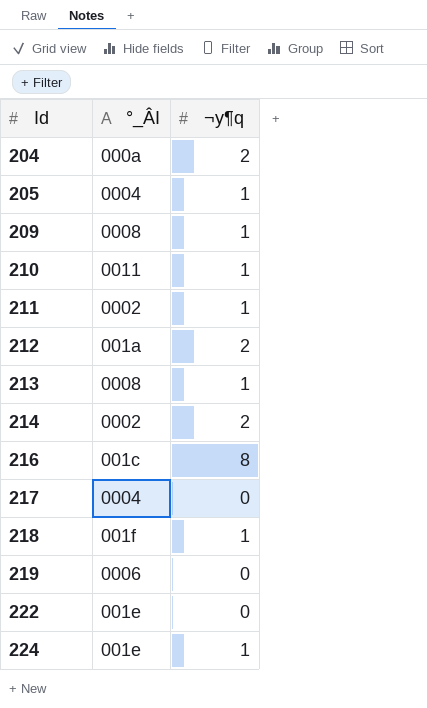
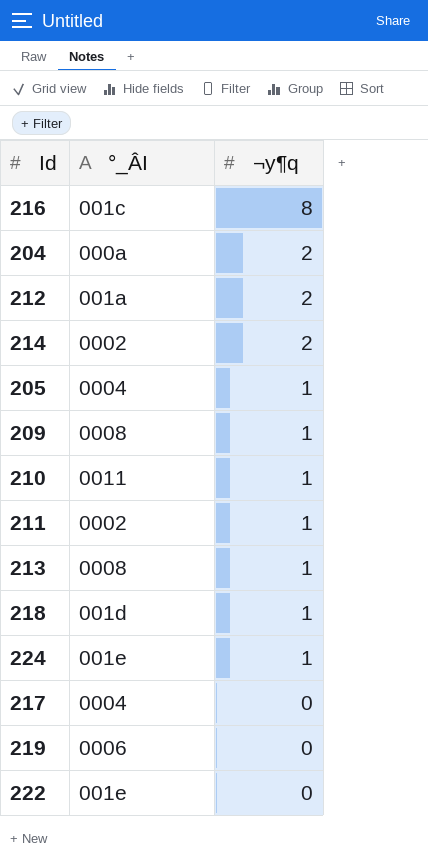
row order: Id ascending -> ¬y¶q descending
218 | °_ÂI: 001f -> 001d

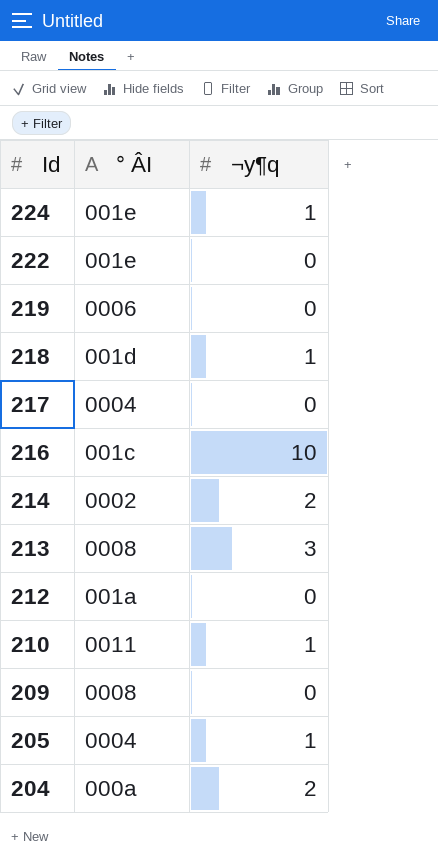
row order: ¬y¶q descending -> Id descending
column name: °_ÂI -> ° ÂI
row 211: 0002 | 1 -> none
216 | ¬y¶q: 8 -> 10
213 | ¬y¶q: 1 -> 3
212 | ¬y¶q: 2 -> 0
209 | ¬y¶q: 1 -> 0

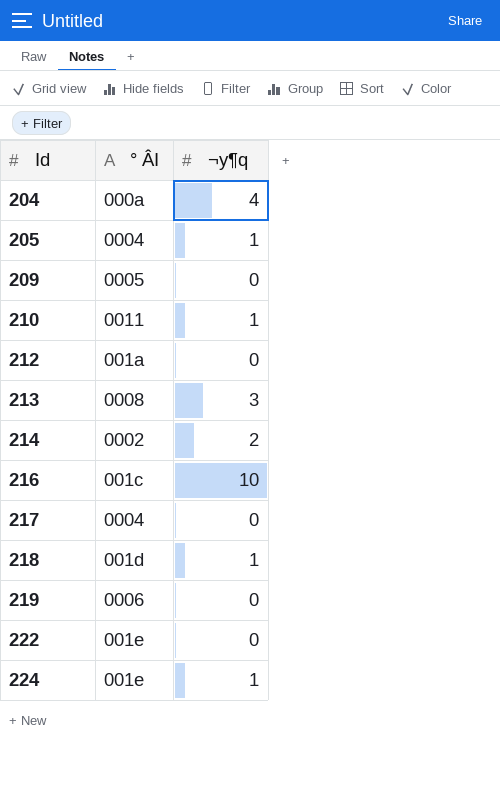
row order: Id descending -> Id ascending
204 | ¬y¶q: 2 -> 4
209 | ° ÂI: 0008 -> 0005

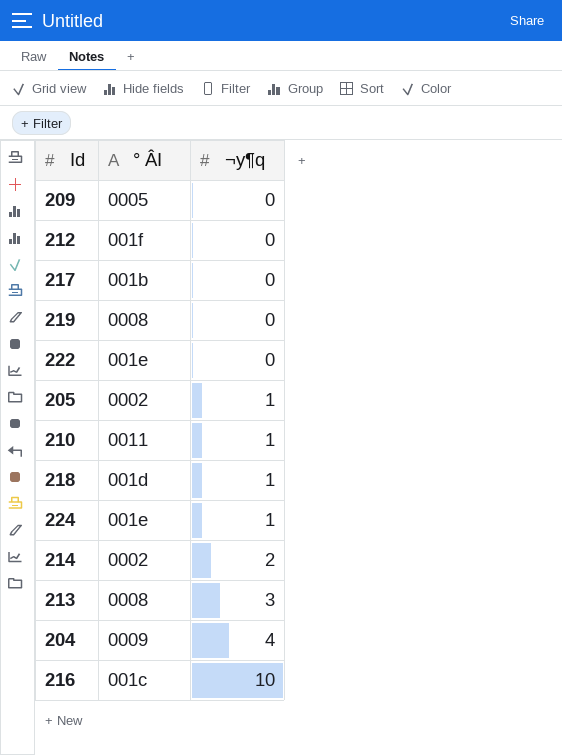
row order: Id ascending -> ¬y¶q ascending
212 | ° ÂI: 001a -> 001f
217 | ° ÂI: 0004 -> 001b
219 | ° ÂI: 0006 -> 0008
205 | ° ÂI: 0004 -> 0002
204 | ° ÂI: 000a -> 0009

